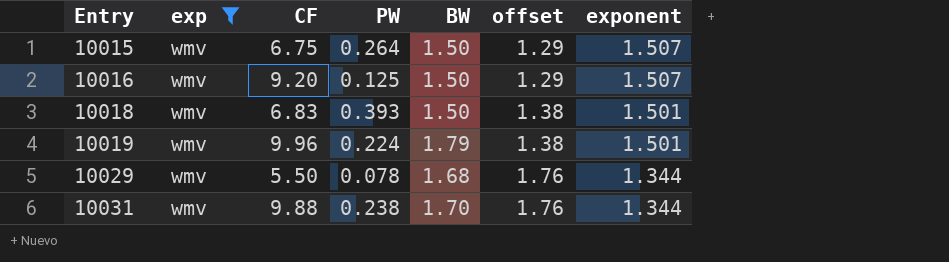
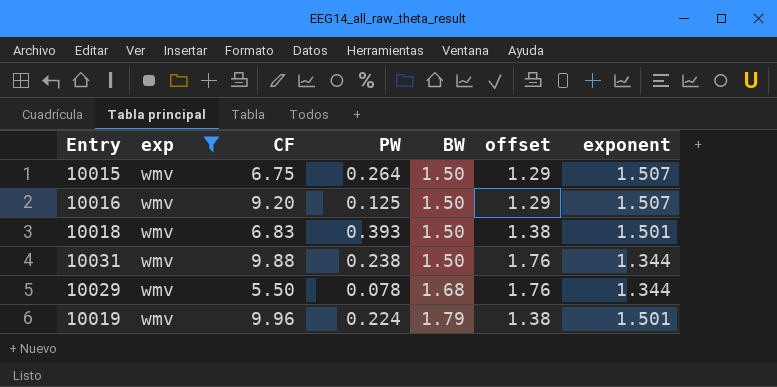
row order: Entry ascending -> BW ascending
10031 | BW: 1.70 -> 1.50

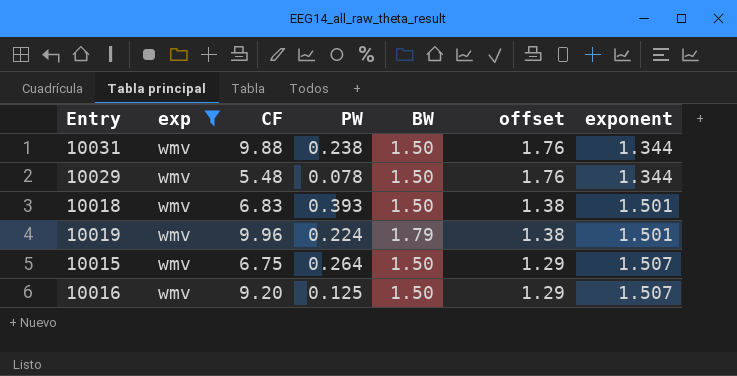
row order: BW ascending -> offset descending
10029 | CF: 5.50 -> 5.48
10029 | BW: 1.68 -> 1.50

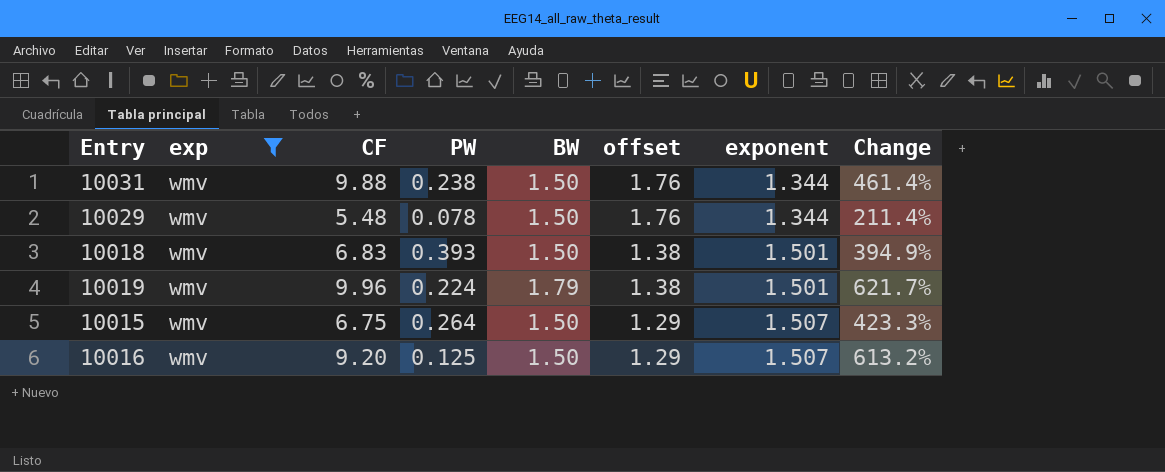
column Change | formula: none -> ([CF] - [offset]) / [offset]

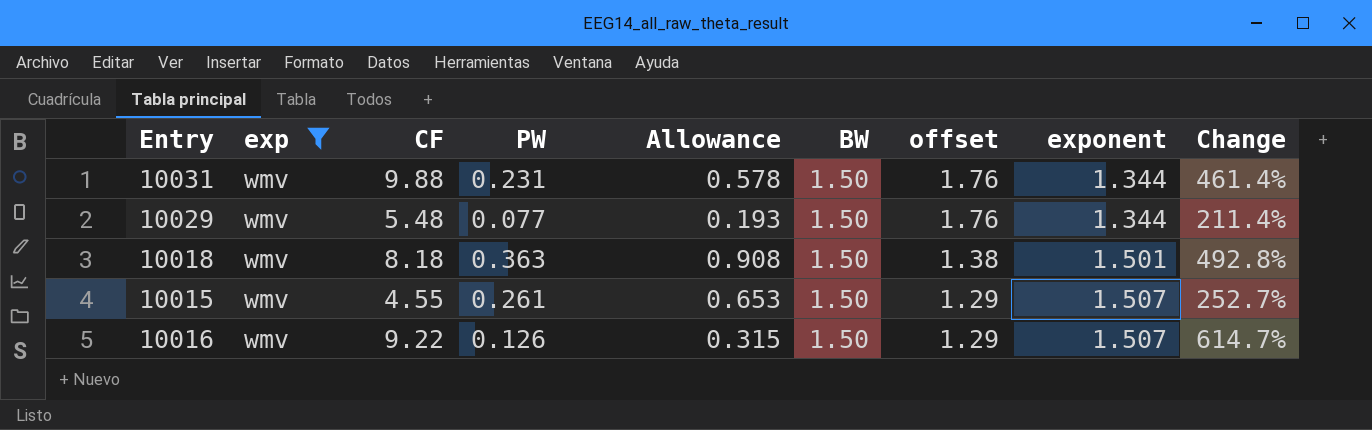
column Allowance | formula: none -> [PW] * 2.5
row 10019: wmv | 9.96 | 0.224 | 1.79 | 1.38 | 1.501 | 621.7% -> none
10031 | PW: 0.238 -> 0.231
10029 | PW: 0.078 -> 0.077
10018 | CF: 6.83 -> 8.18
10018 | PW: 0.393 -> 0.363
10018 | Change: 394.9% -> 492.8%
10015 | CF: 6.75 -> 4.55
10015 | PW: 0.264 -> 0.261
10015 | Change: 423.3% -> 252.7%
10016 | CF: 9.20 -> 9.22
10016 | PW: 0.125 -> 0.126
10016 | Change: 613.2% -> 614.7%

